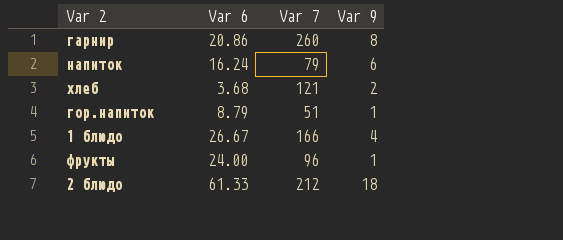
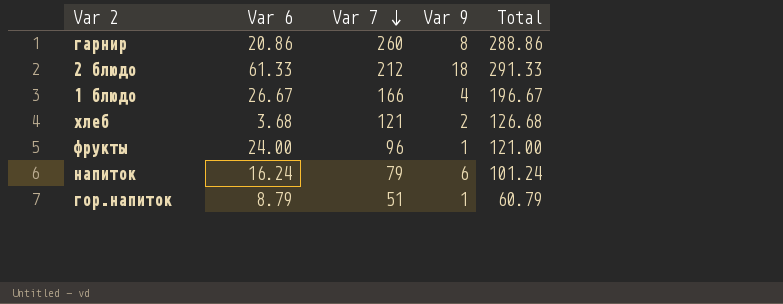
row order: none -> Var 7 descending
column Total | formula: none -> [Var 6] + [Var 7] + [Var 9]

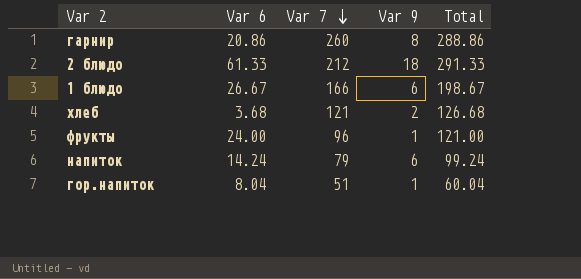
1 блюдо | Var 9: 4 -> 6
1 блюдо | Total: 196.67 -> 198.67
напиток | Var 6: 16.24 -> 14.24
напиток | Total: 101.24 -> 99.24
гор.напиток | Var 6: 8.79 -> 8.04
гор.напиток | Total: 60.79 -> 60.04

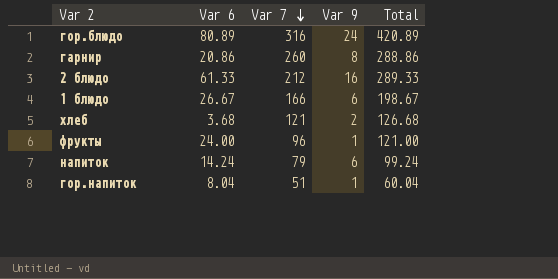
row гор.блюдо: none -> 80.89 | 316 | 24 | 420.89
2 блюдо | Var 9: 18 -> 16
2 блюдо | Total: 291.33 -> 289.33

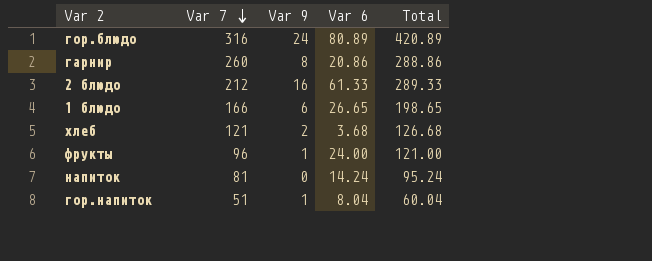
column Var 6 | position: 2 -> 4
1 блюдо | Var 6: 26.67 -> 26.65
1 блюдо | Total: 198.67 -> 198.65
напиток | Var 7: 79 -> 81
напиток | Var 9: 6 -> 0
напиток | Total: 99.24 -> 95.24

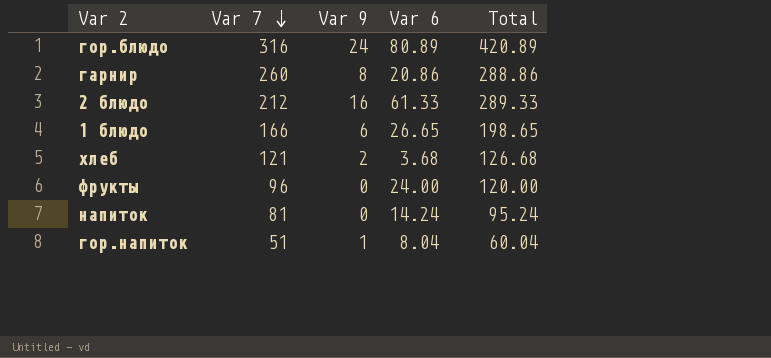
фрукты | Var 9: 1 -> 0
фрукты | Total: 121.00 -> 120.00

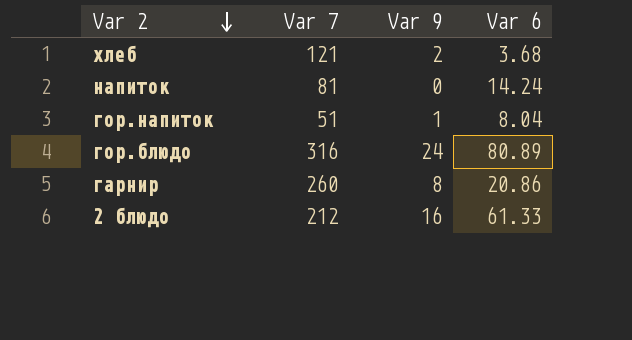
row order: Var 7 descending -> Var 2 descending
column Total | formula: [Var 7] + [Var 9] + [Var 6] -> none
row 1 блюдо: 166 | 6 | 26.65 | 198.65 -> none
row фрукты: 96 | 0 | 24.00 | 120.00 -> none

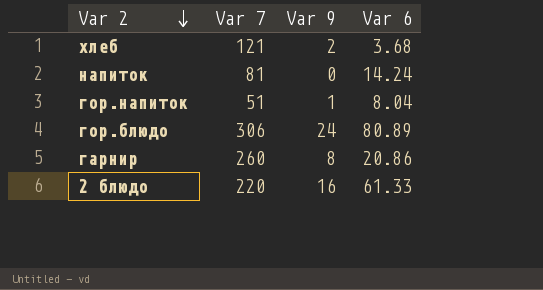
гор.блюдо | Var 7: 316 -> 306
2 блюдо | Var 7: 212 -> 220

